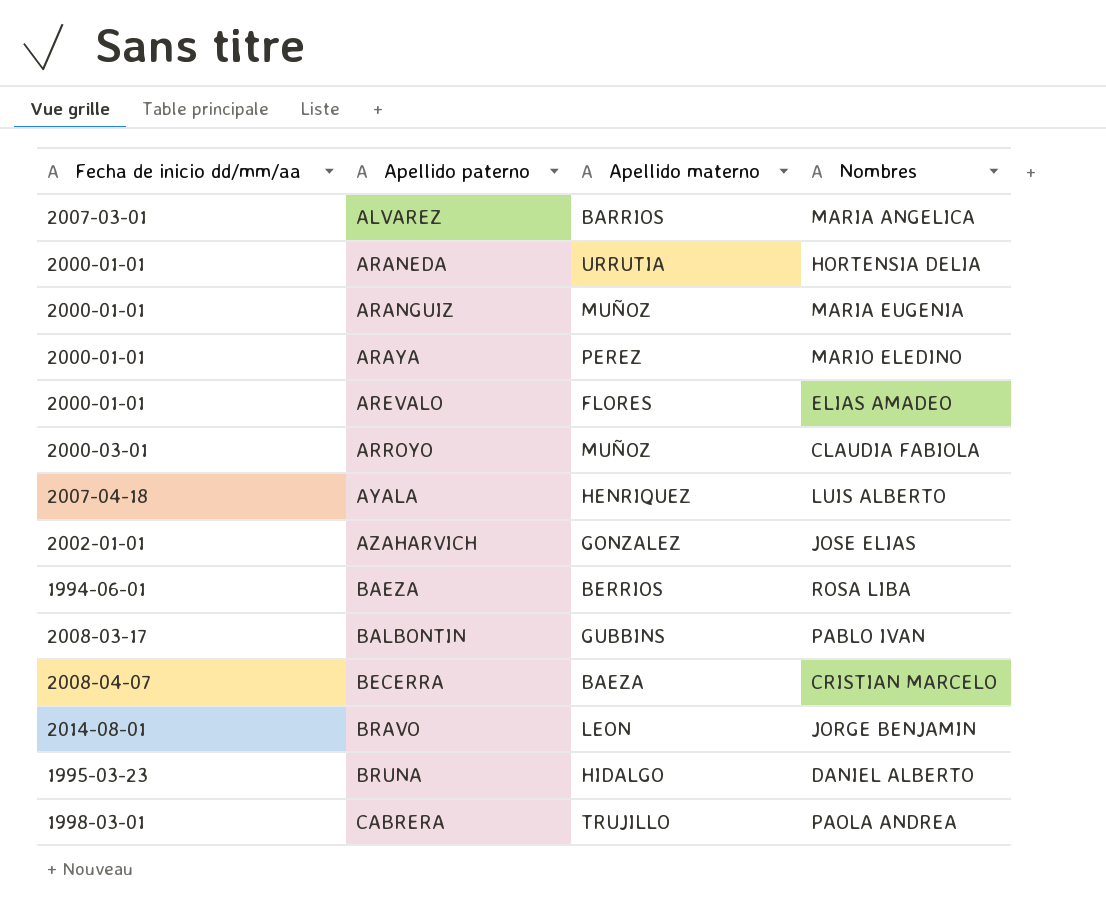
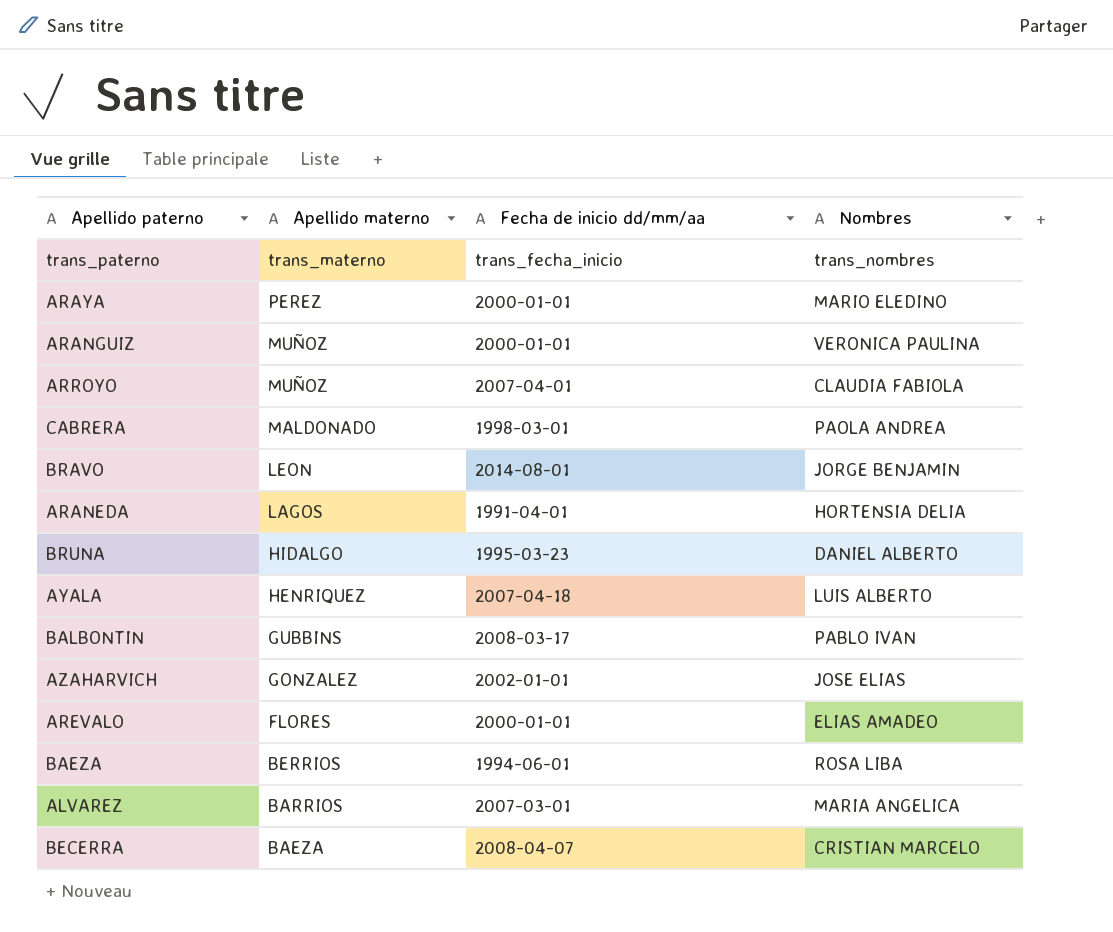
row order: Apellido paterno ascending -> Apellido materno descending
column Fecha de inicio dd/mm/aa | position: 1 -> 3
row trans_paterno: none -> trans_materno | trans_fecha_inicio | trans_nombres
ARANGUIZ | Nombres: MARIA EUGENIA -> VERONICA PAULINA
ARROYO | Fecha de inicio dd/mm/aa: 2000-03-01 -> 2007-04-01
CABRERA | Apellido materno: TRUJILLO -> MALDONADO
ARANEDA | Apellido materno: URRUTIA -> LAGOS
ARANEDA | Fecha de inicio dd/mm/aa: 2000-01-01 -> 1991-04-01

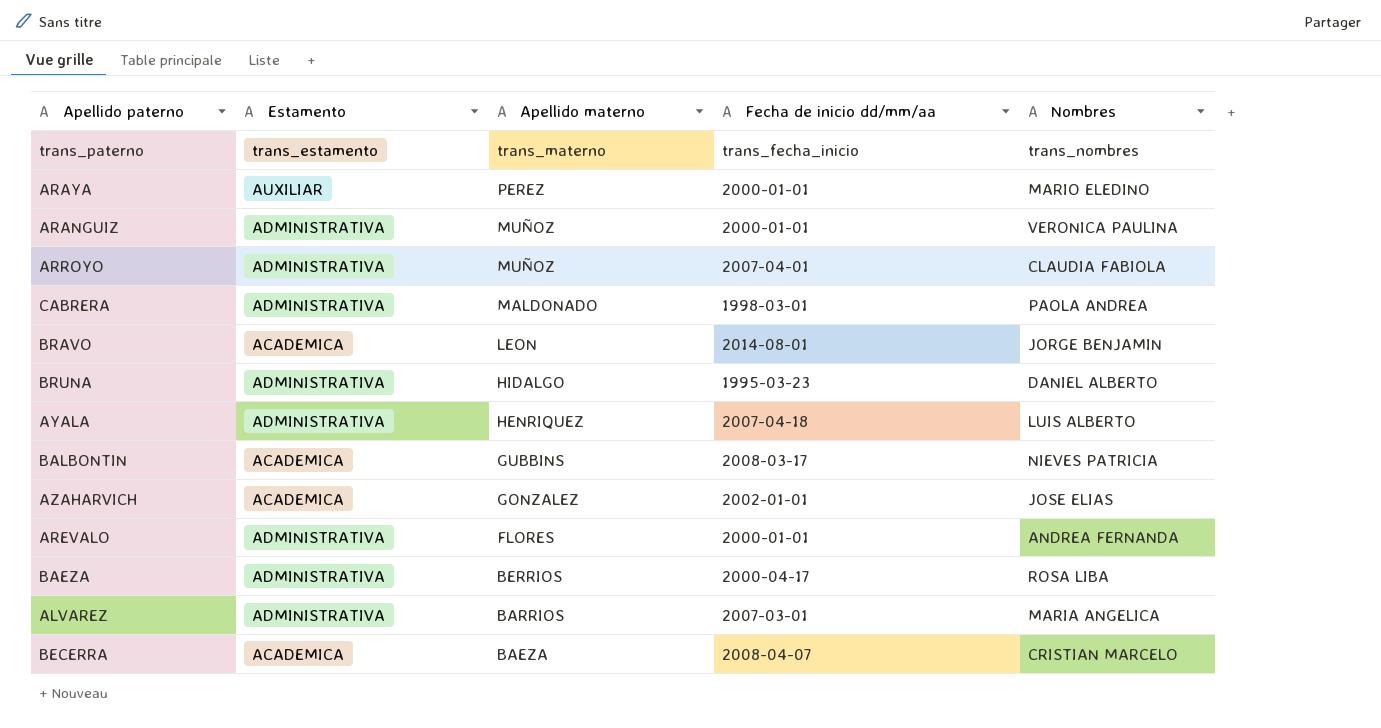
column Estamento | position: none -> 2
row ARANEDA: LAGOS | 1991-04-01 | HORTENSIA DELIA -> none
BALBONTIN | Nombres: PABLO IVAN -> NIEVES PATRICIA
AREVALO | Nombres: ELIAS AMADEO -> ANDREA FERNANDA
BAEZA | Fecha de inicio dd/mm/aa: 1994-06-01 -> 2000-04-17

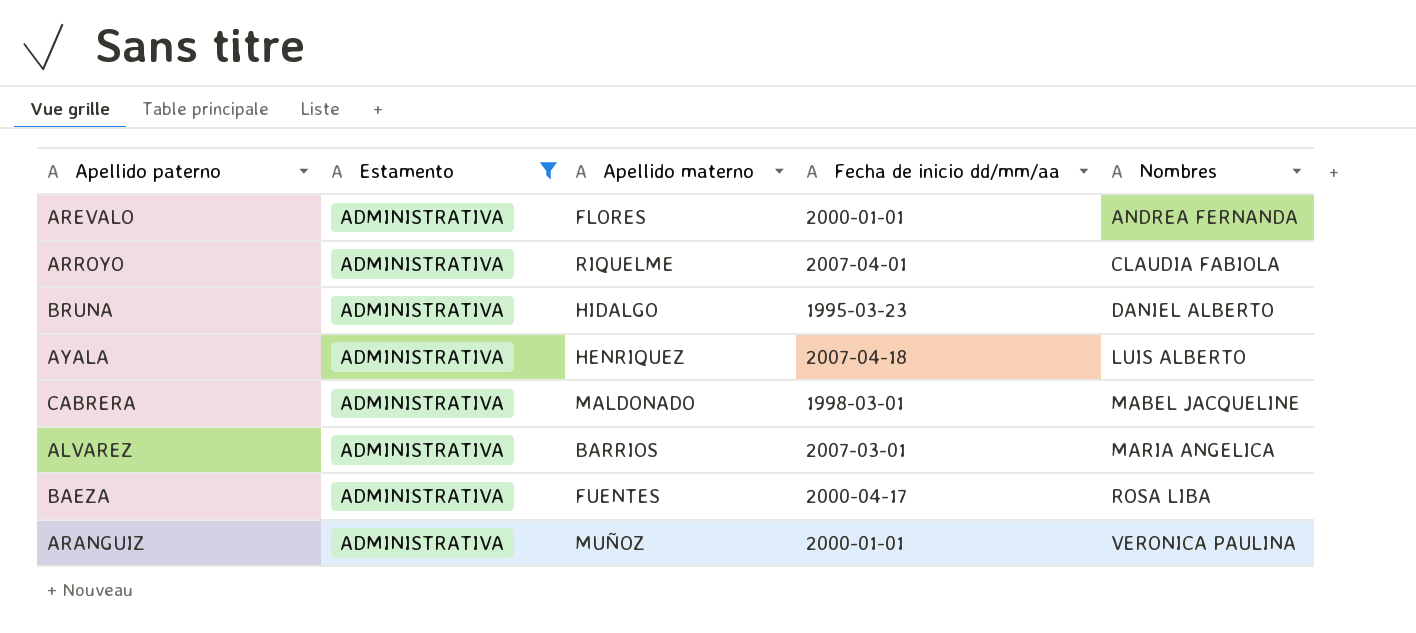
filter: none -> Estamento = ADMINISTRATIVA
row order: Apellido materno descending -> Nombres ascending
ARROYO | Apellido materno: MUÑOZ -> RIQUELME
CABRERA | Nombres: PAOLA ANDREA -> MABEL JACQUELINE
BAEZA | Apellido materno: BERRIOS -> FUENTES

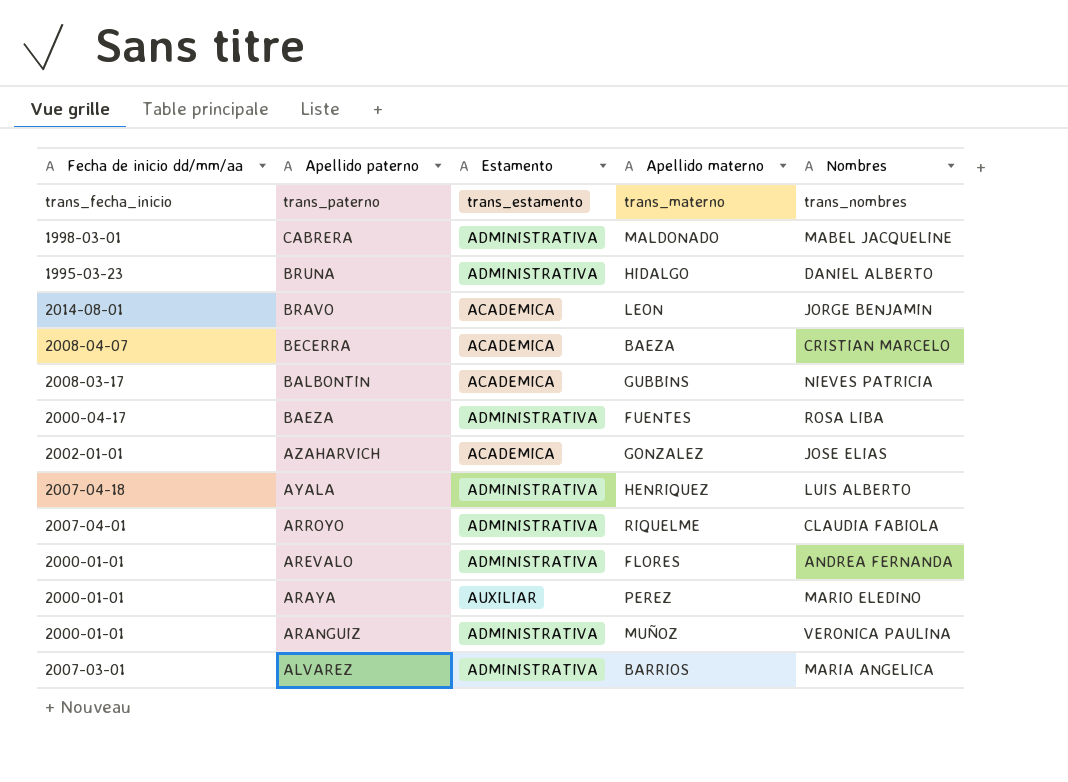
filter: Estamento = ADMINISTRATIVA -> none
row order: Nombres ascending -> Apellido paterno descending
column Fecha de inicio dd/mm/aa | position: 4 -> 1

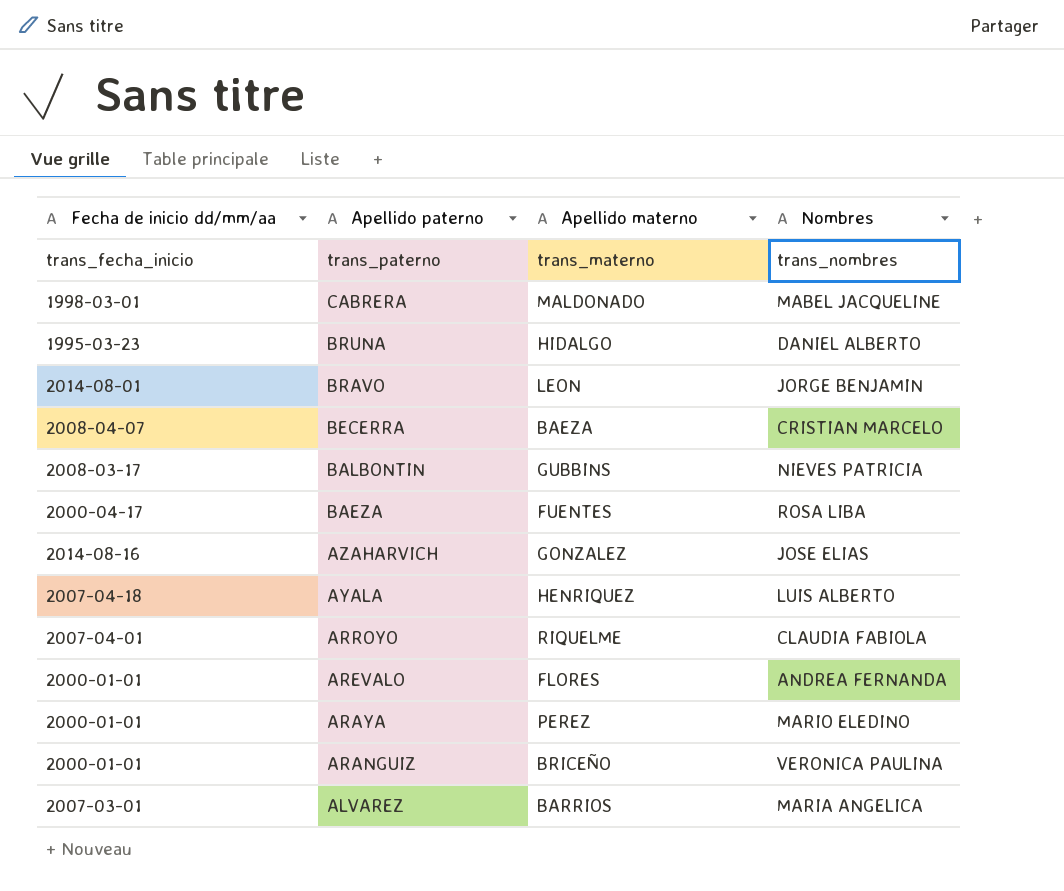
column Estamento | position: 3 -> none
AZAHARVICH | Fecha de inicio dd/mm/aa: 2002-01-01 -> 2014-08-16
ARANGUIZ | Apellido materno: MUÑOZ -> BRICEÑO

